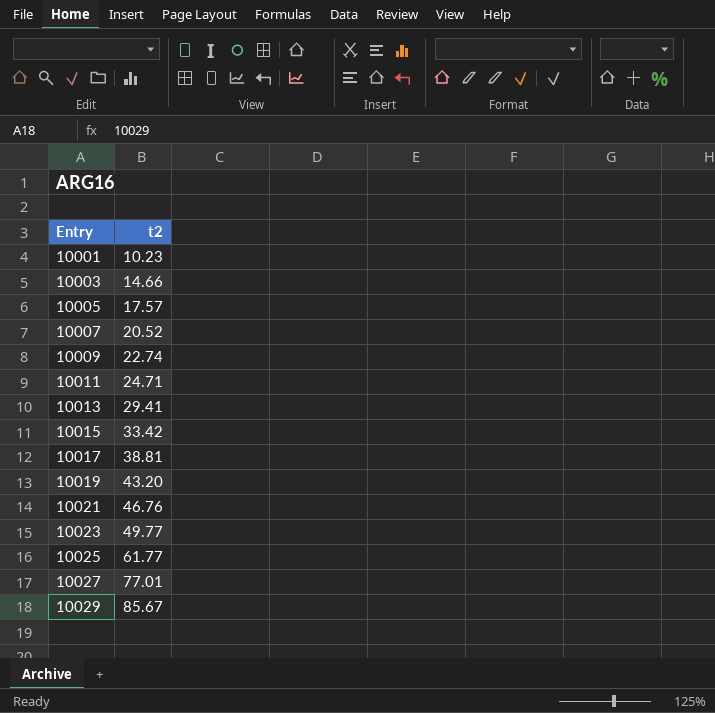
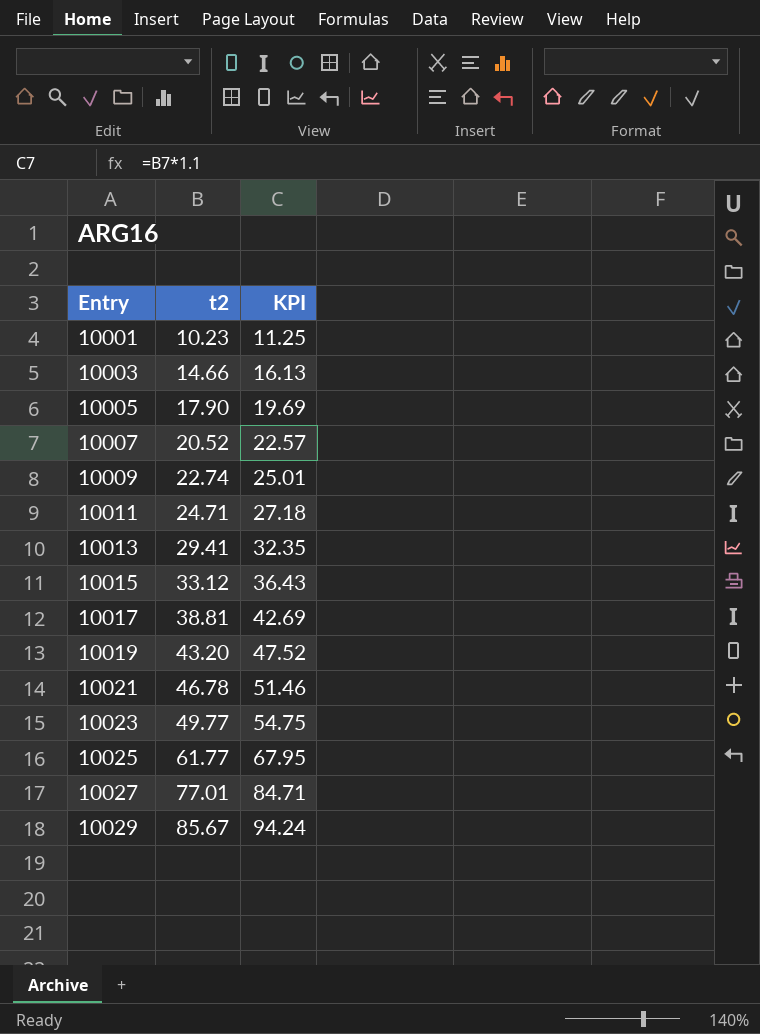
column KPI | formula: none -> [t2] * 1.1
10005 | t2: 17.57 -> 17.90
10015 | t2: 33.42 -> 33.12
10021 | t2: 46.76 -> 46.78

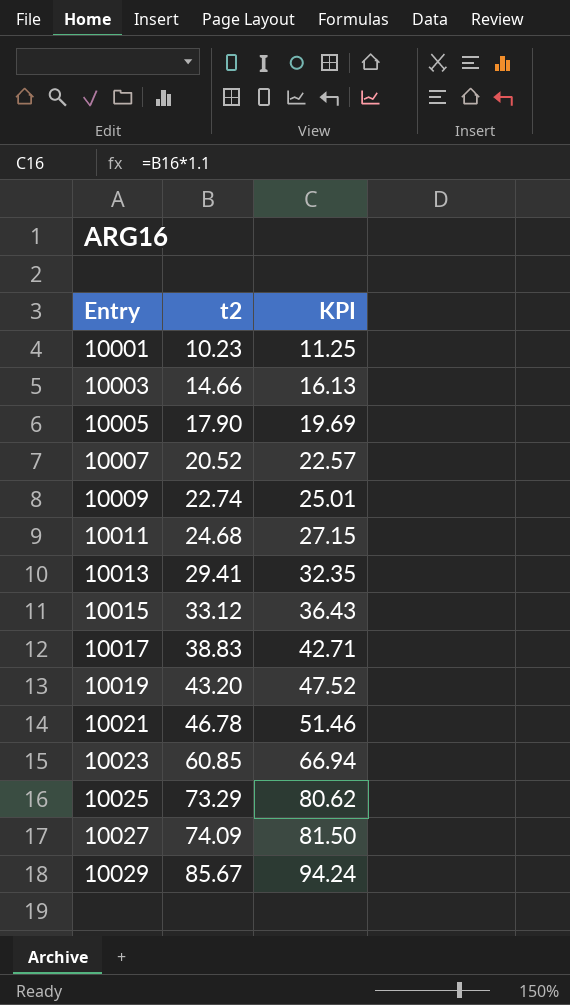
10011 | t2: 24.71 -> 24.68
10011 | KPI: 27.18 -> 27.15
10017 | t2: 38.81 -> 38.83
10017 | KPI: 42.69 -> 42.71
10023 | t2: 49.77 -> 60.85
10023 | KPI: 54.75 -> 66.94
10025 | t2: 61.77 -> 73.29
10025 | KPI: 67.95 -> 80.62
10027 | t2: 77.01 -> 74.09
10027 | KPI: 84.71 -> 81.50

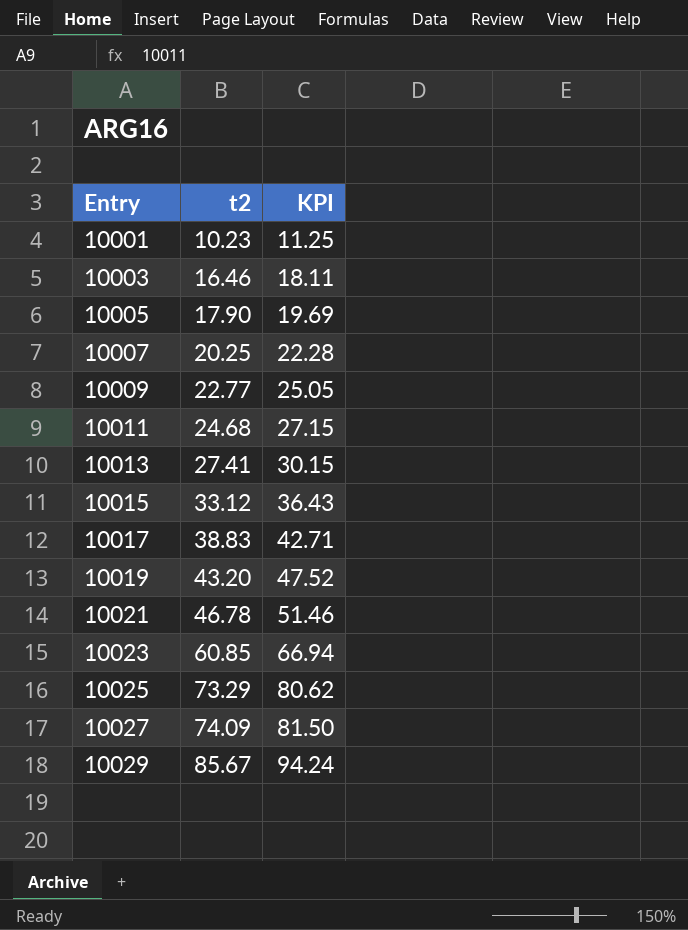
10003 | t2: 14.66 -> 16.46
10003 | KPI: 16.13 -> 18.11
10007 | t2: 20.52 -> 20.25
10007 | KPI: 22.57 -> 22.28
10009 | t2: 22.74 -> 22.77
10009 | KPI: 25.01 -> 25.05
10013 | t2: 29.41 -> 27.41
10013 | KPI: 32.35 -> 30.15

